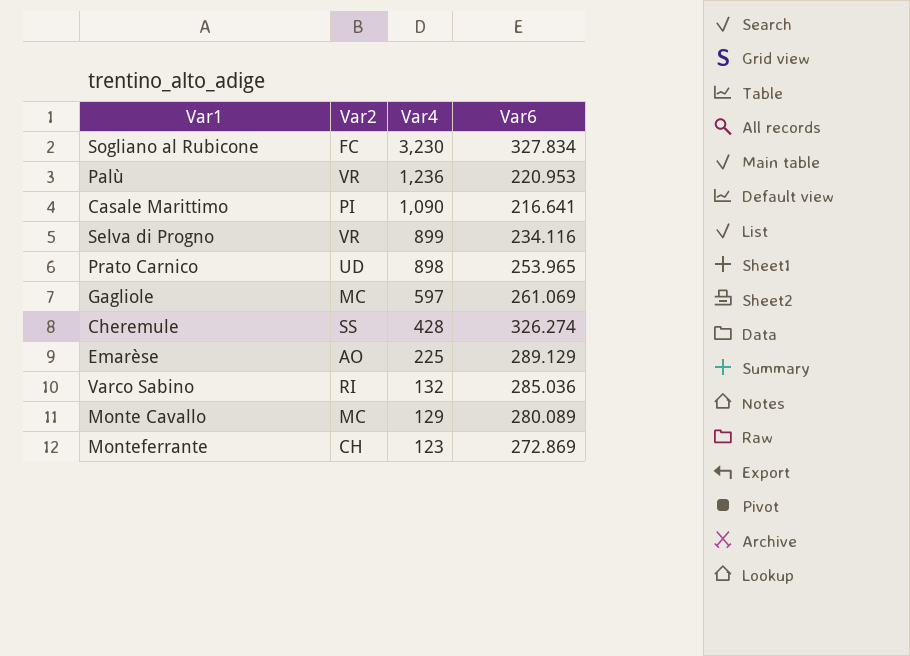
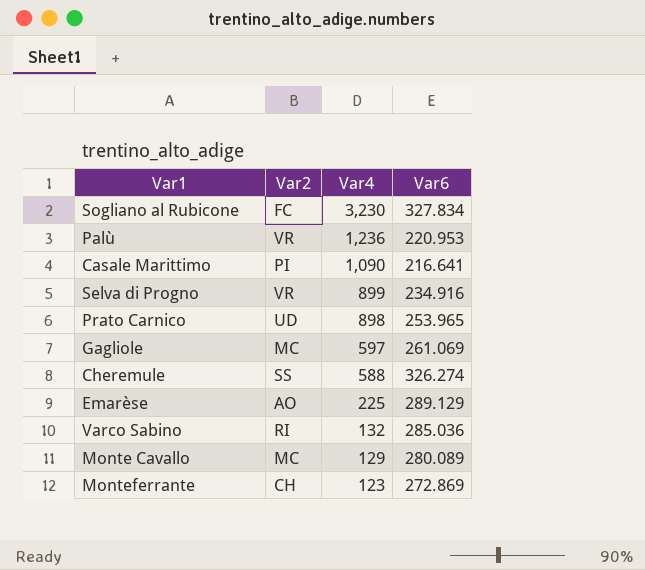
Selva di Progno | Var6: 234.116 -> 234.916
Cheremule | Var4: 428 -> 588

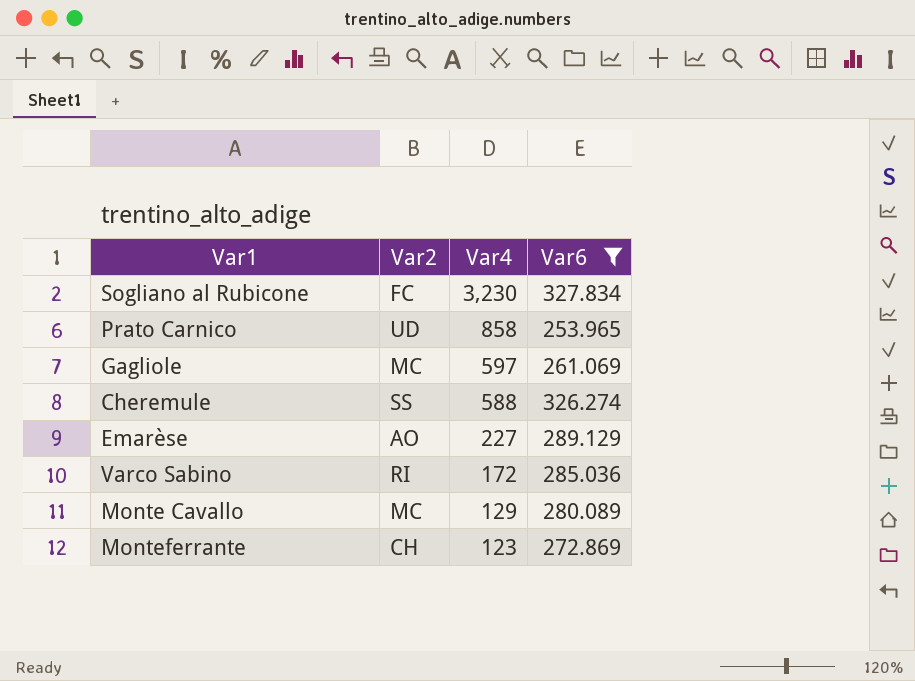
filter: none -> Var6 >= 253.965
Prato Carnico | Var4: 898 -> 858
Emarèse | Var4: 225 -> 227
Varco Sabino | Var4: 132 -> 172

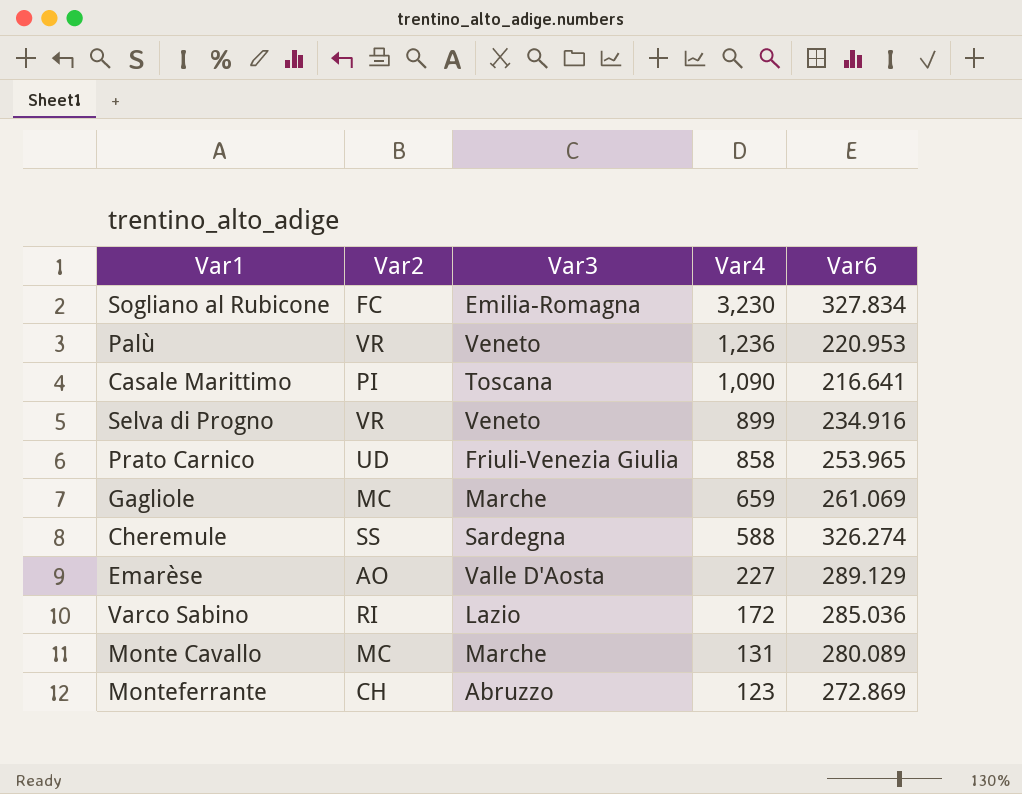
filter: Var6 >= 253.965 -> none
column Var3 | position: none -> 3
Gagliole | Var4: 597 -> 659
Monte Cavallo | Var4: 129 -> 131

